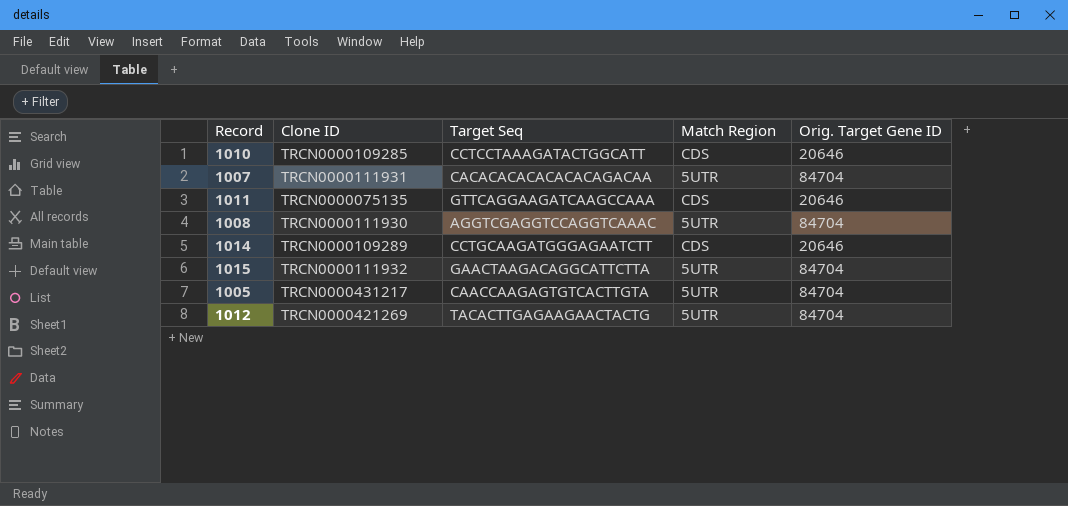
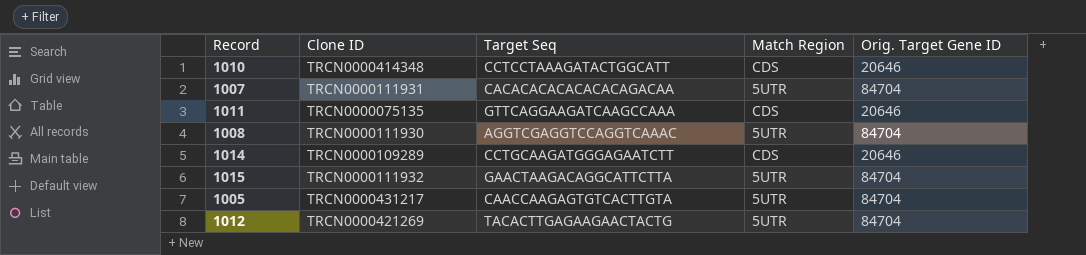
1010 | Clone ID: TRCN0000109285 -> TRCN0000414348

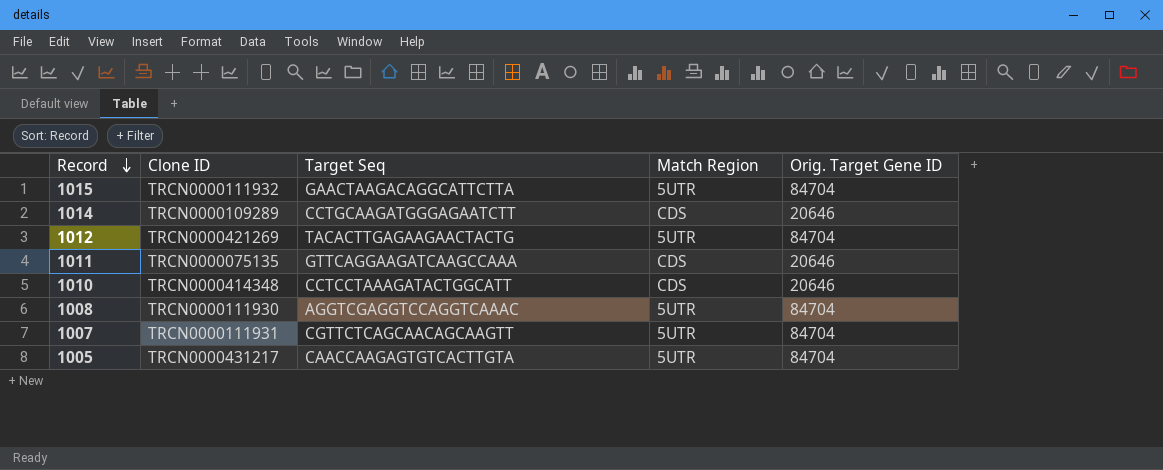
row order: none -> Record descending
1007 | Target Seq: CACACACACACACACAGACAA -> CGTTCTCAGCAACAGCAAGTT

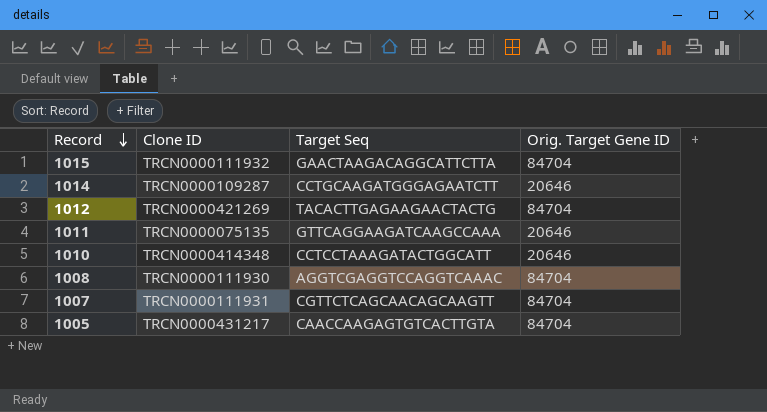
column Match Region | position: 4 -> none
1014 | Clone ID: TRCN0000109289 -> TRCN0000109287

